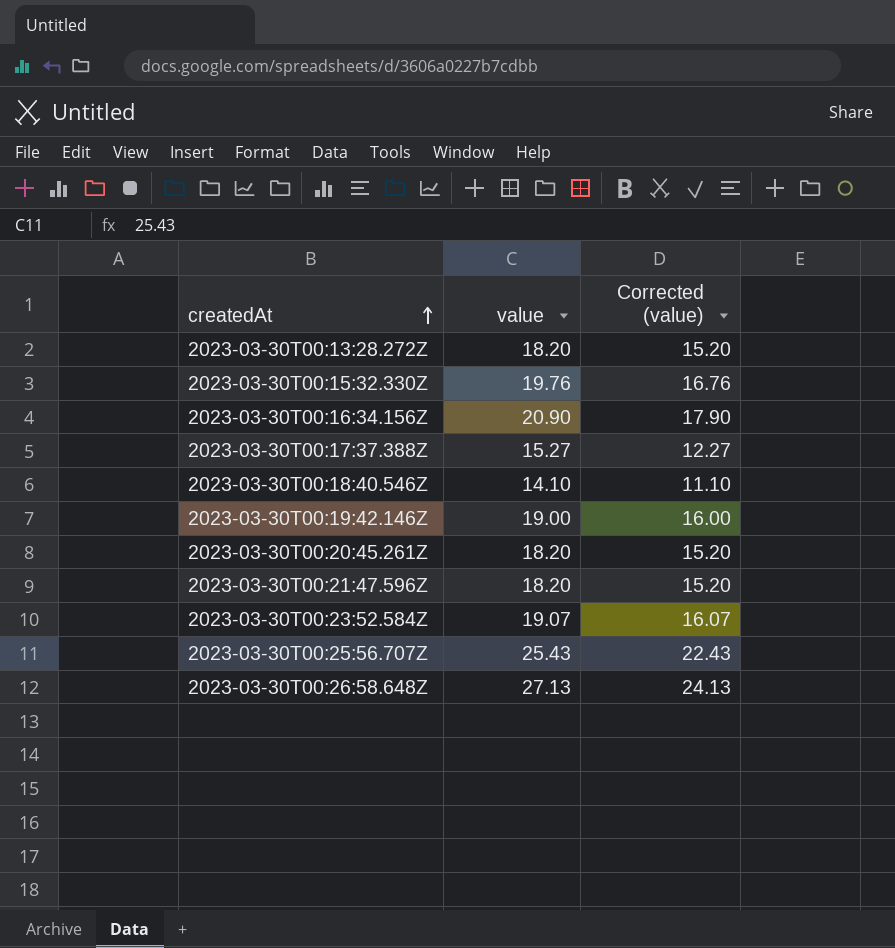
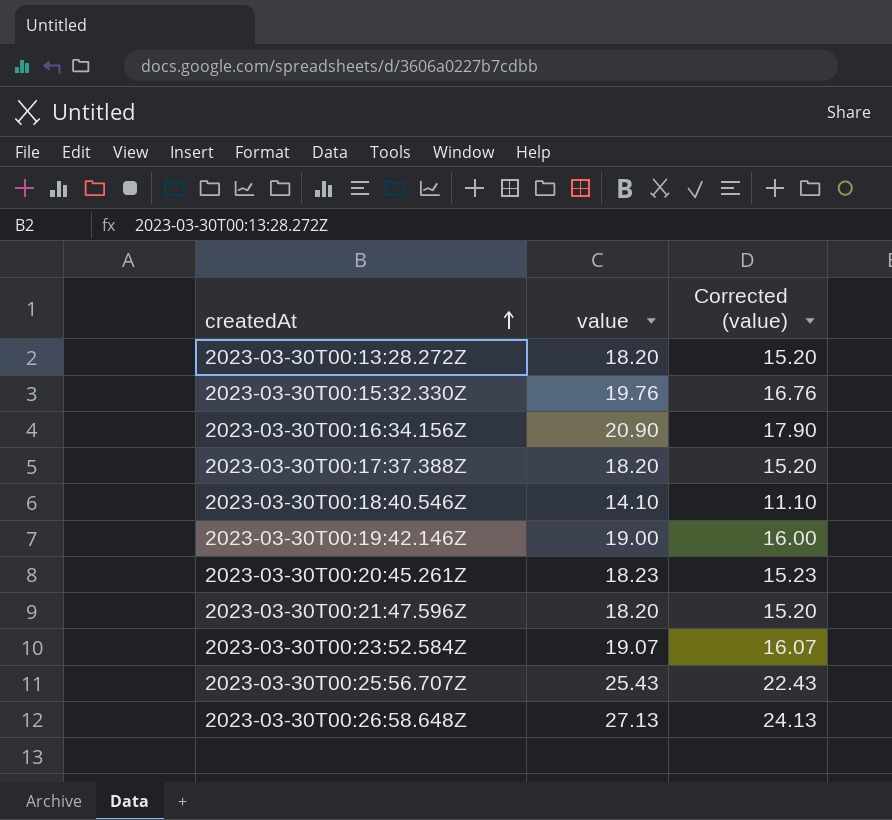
2023-03-30T00:17:37.388Z | value: 15.27 -> 18.20
2023-03-30T00:17:37.388Z | Corrected (value): 12.27 -> 15.20
2023-03-30T00:20:45.261Z | value: 18.20 -> 18.23
2023-03-30T00:20:45.261Z | Corrected (value): 15.20 -> 15.23

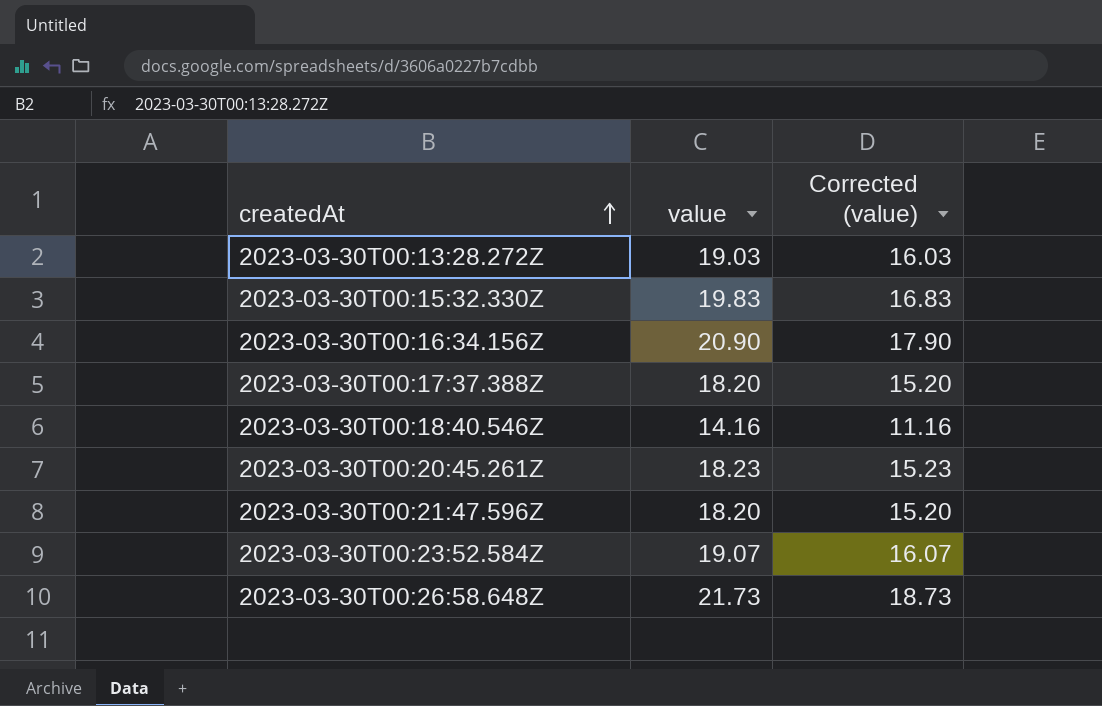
row 2023-03-30T00:19:42.146Z: 19.00 | 16.00 -> none
row 2023-03-30T00:25:56.707Z: 25.43 | 22.43 -> none
2023-03-30T00:13:28.272Z | value: 18.20 -> 19.03
2023-03-30T00:13:28.272Z | Corrected (value): 15.20 -> 16.03
2023-03-30T00:15:32.330Z | value: 19.76 -> 19.83
2023-03-30T00:15:32.330Z | Corrected (value): 16.76 -> 16.83
2023-03-30T00:18:40.546Z | value: 14.10 -> 14.16
2023-03-30T00:18:40.546Z | Corrected (value): 11.10 -> 11.16
2023-03-30T00:26:58.648Z | value: 27.13 -> 21.73
2023-03-30T00:26:58.648Z | Corrected (value): 24.13 -> 18.73

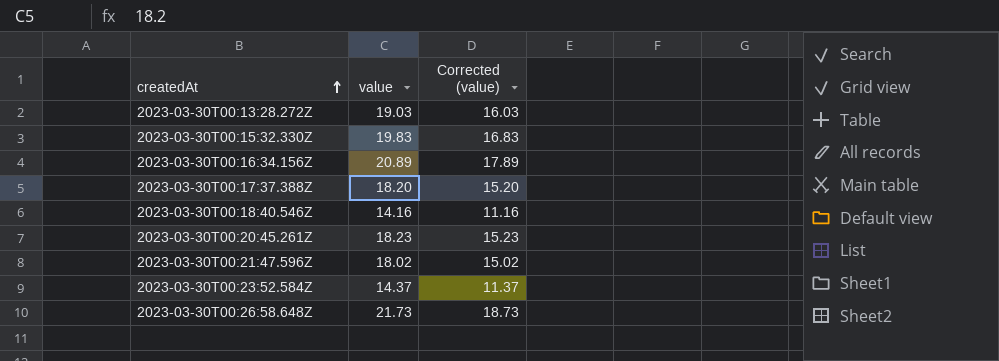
2023-03-30T00:16:34.156Z | value: 20.90 -> 20.89
2023-03-30T00:16:34.156Z | Corrected (value): 17.90 -> 17.89
2023-03-30T00:21:47.596Z | value: 18.20 -> 18.02
2023-03-30T00:21:47.596Z | Corrected (value): 15.20 -> 15.02
2023-03-30T00:23:52.584Z | value: 19.07 -> 14.37
2023-03-30T00:23:52.584Z | Corrected (value): 16.07 -> 11.37

